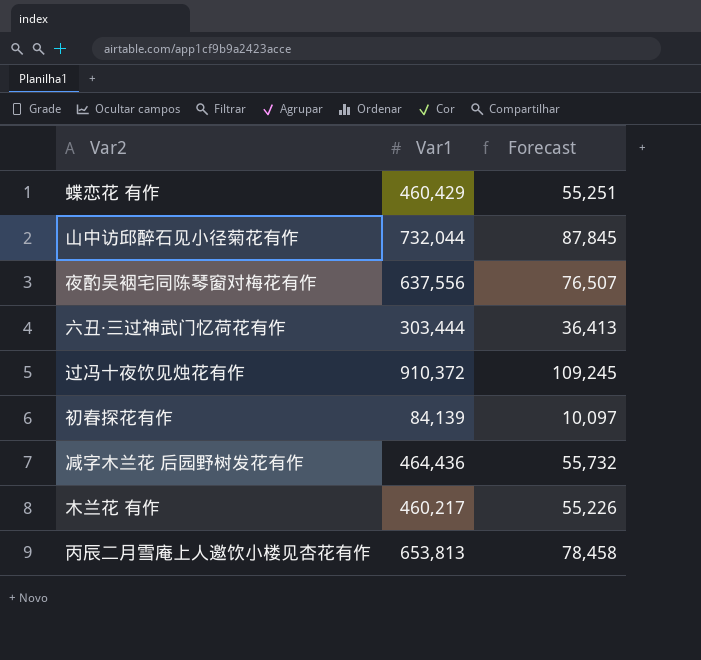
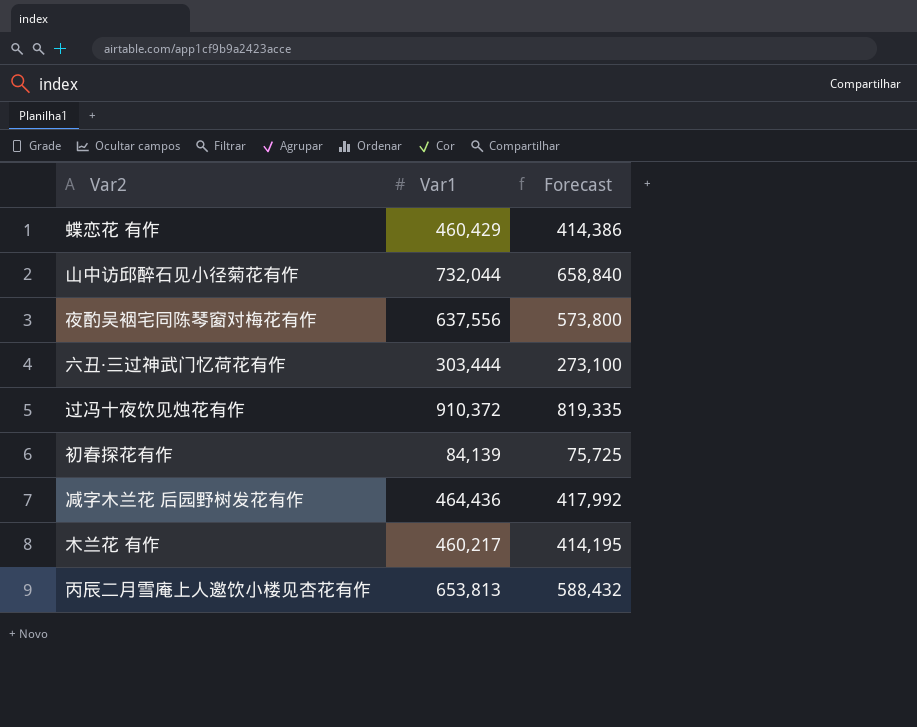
column Forecast | formula: [Var1] * 0.12 -> [Var1] * 0.9

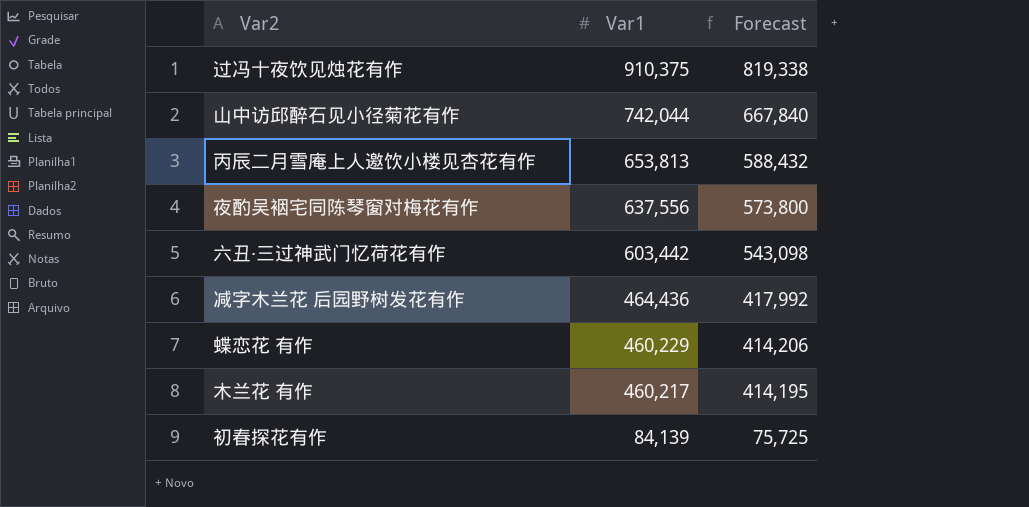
row order: none -> Var1 descending
过冯十夜饮见烛花有作 | Var1: 910,372 -> 910,375
过冯十夜饮见烛花有作 | Forecast: 819,335 -> 819,338
山中访邱醉石见小径菊花有作 | Var1: 732,044 -> 742,044
山中访邱醉石见小径菊花有作 | Forecast: 658,840 -> 667,840
六丑·三过神武门忆荷花有作 | Var1: 303,444 -> 603,442
六丑·三过神武门忆荷花有作 | Forecast: 273,100 -> 543,098
蝶恋花 有作 | Var1: 460,429 -> 460,229
蝶恋花 有作 | Forecast: 414,386 -> 414,206

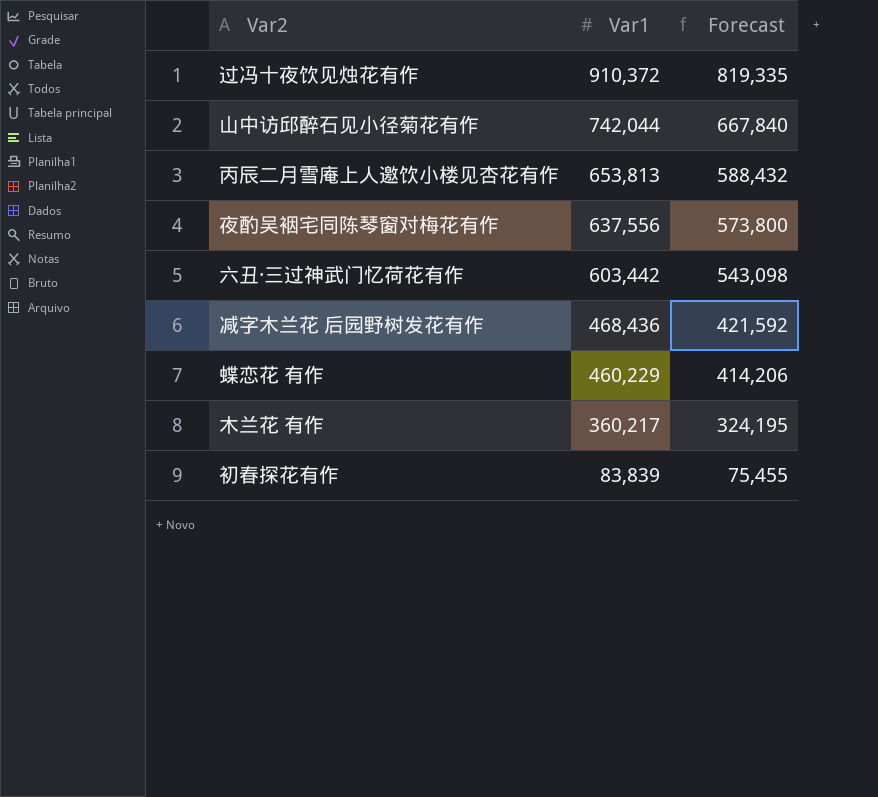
过冯十夜饮见烛花有作 | Var1: 910,375 -> 910,372
过冯十夜饮见烛花有作 | Forecast: 819,338 -> 819,335
减字木兰花 后园野树发花有作 | Var1: 464,436 -> 468,436
减字木兰花 后园野树发花有作 | Forecast: 417,992 -> 421,592
木兰花 有作 | Var1: 460,217 -> 360,217
木兰花 有作 | Forecast: 414,195 -> 324,195
初春探花有作 | Var1: 84,139 -> 83,839
初春探花有作 | Forecast: 75,725 -> 75,455

